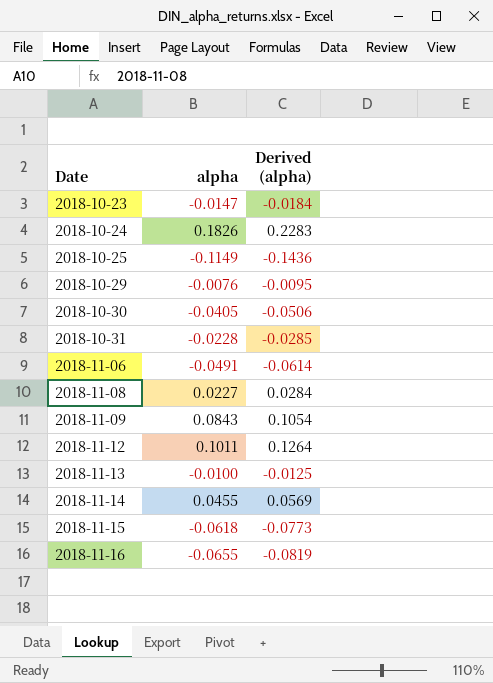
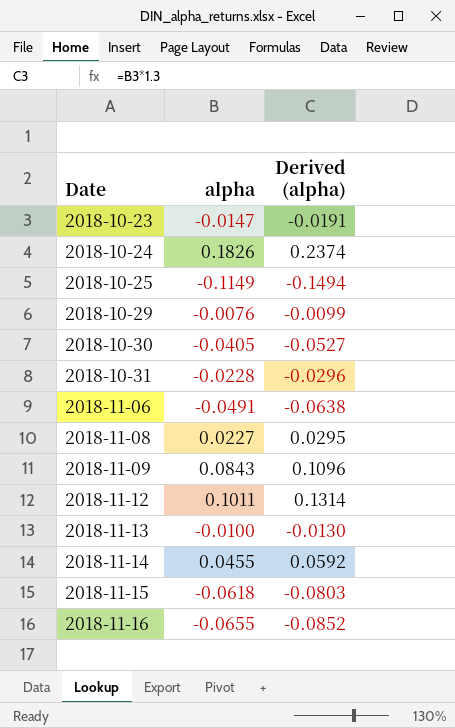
column Derived (alpha) | formula: [alpha] * 1.25 -> [alpha] * 1.3

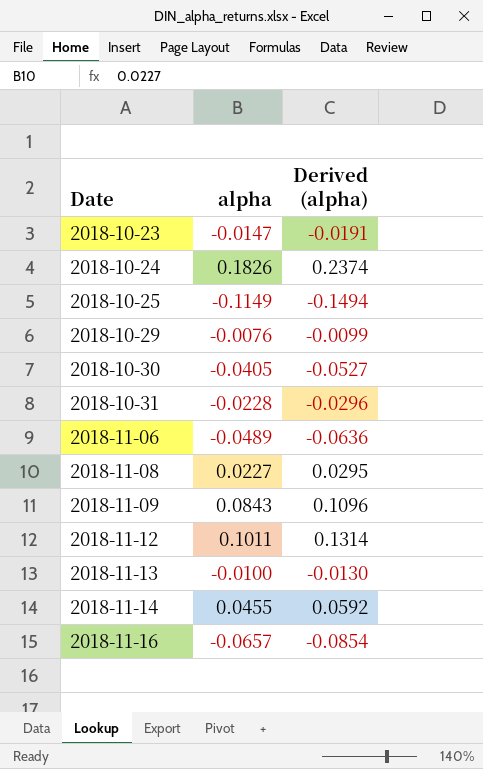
row 2018-11-15: -0.0618 | -0.0803 -> none
2018-11-06 | alpha: -0.0491 -> -0.0489
2018-11-06 | Derived (alpha): -0.0638 -> -0.0636
2018-11-16 | alpha: -0.0655 -> -0.0657
2018-11-16 | Derived (alpha): -0.0852 -> -0.0854

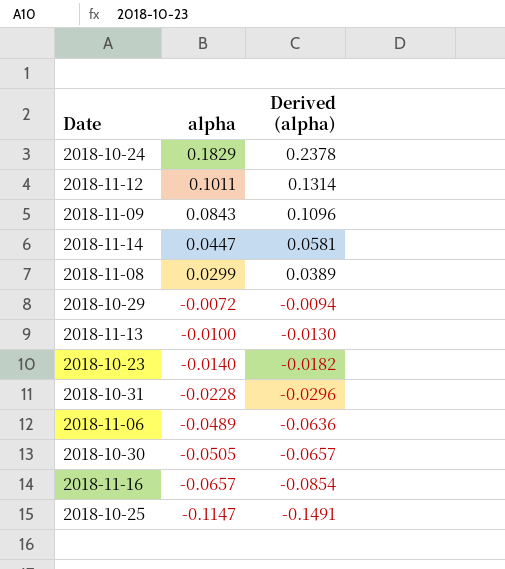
row order: Date ascending -> alpha descending
2018-10-24 | alpha: 0.1826 -> 0.1829
2018-10-24 | Derived (alpha): 0.2374 -> 0.2378
2018-11-14 | alpha: 0.0455 -> 0.0447
2018-11-14 | Derived (alpha): 0.0592 -> 0.0581
2018-11-08 | alpha: 0.0227 -> 0.0299
2018-11-08 | Derived (alpha): 0.0295 -> 0.0389
2018-10-29 | alpha: -0.0076 -> -0.0072
2018-10-29 | Derived (alpha): -0.0099 -> -0.0094
2018-10-23 | alpha: -0.0147 -> -0.0140
2018-10-23 | Derived (alpha): -0.0191 -> -0.0182
2018-10-30 | alpha: -0.0405 -> -0.0505
2018-10-30 | Derived (alpha): -0.0527 -> -0.0657
2018-10-25 | alpha: -0.1149 -> -0.1147
2018-10-25 | Derived (alpha): -0.1494 -> -0.1491

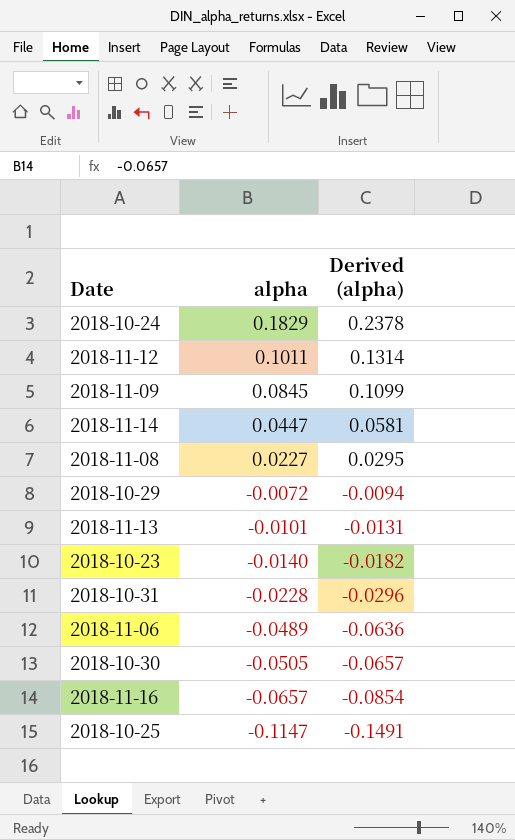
2018-11-09 | alpha: 0.0843 -> 0.0845
2018-11-09 | Derived (alpha): 0.1096 -> 0.1099
2018-11-08 | alpha: 0.0299 -> 0.0227
2018-11-08 | Derived (alpha): 0.0389 -> 0.0295
2018-11-13 | alpha: -0.0100 -> -0.0101
2018-11-13 | Derived (alpha): -0.0130 -> -0.0131

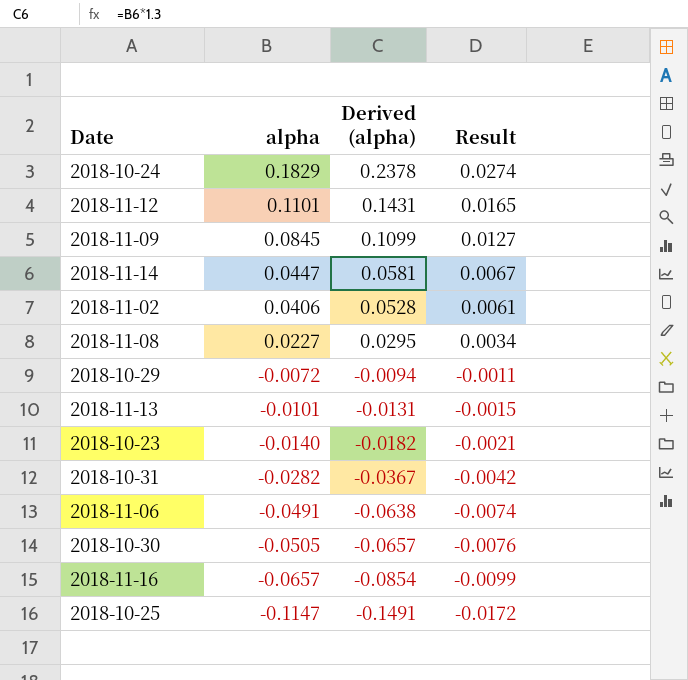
column Result | formula: none -> [alpha] * 0.15
2018-11-12 | alpha: 0.1011 -> 0.1101
2018-11-12 | Derived (alpha): 0.1314 -> 0.1431
row 2018-11-02: none -> 0.0406 | 0.0528 | 0.0061
2018-10-31 | alpha: -0.0228 -> -0.0282
2018-10-31 | Derived (alpha): -0.0296 -> -0.0367
2018-11-06 | alpha: -0.0489 -> -0.0491
2018-11-06 | Derived (alpha): -0.0636 -> -0.0638

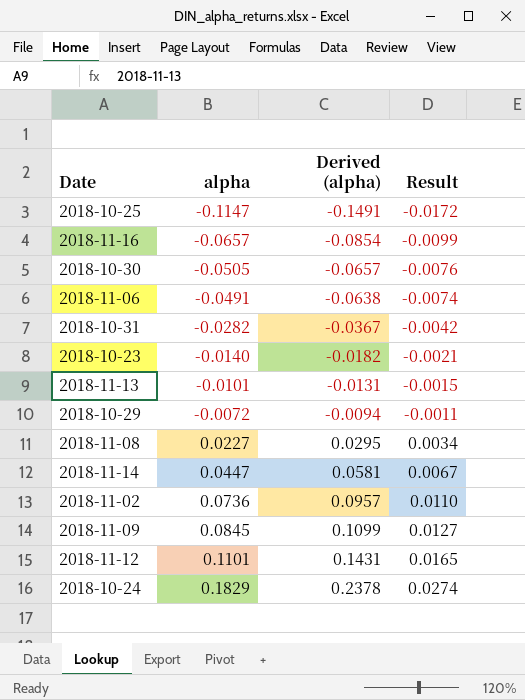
row order: alpha descending -> alpha ascending
2018-11-02 | alpha: 0.0406 -> 0.0736
2018-11-02 | Derived (alpha): 0.0528 -> 0.0957
2018-11-02 | Result: 0.0061 -> 0.0110

